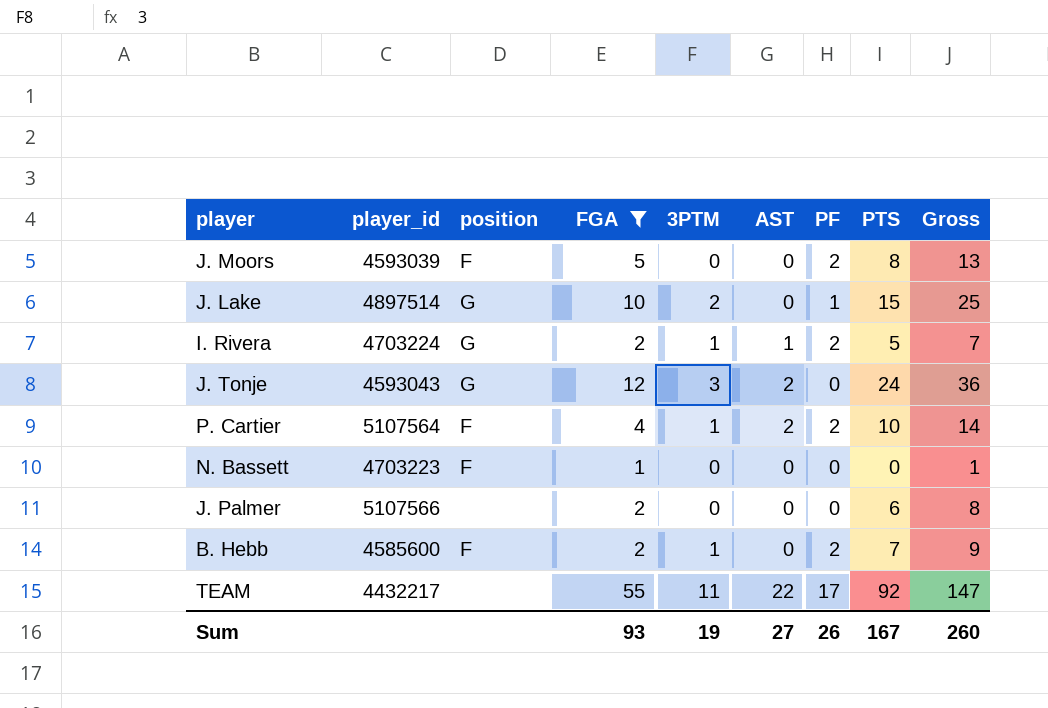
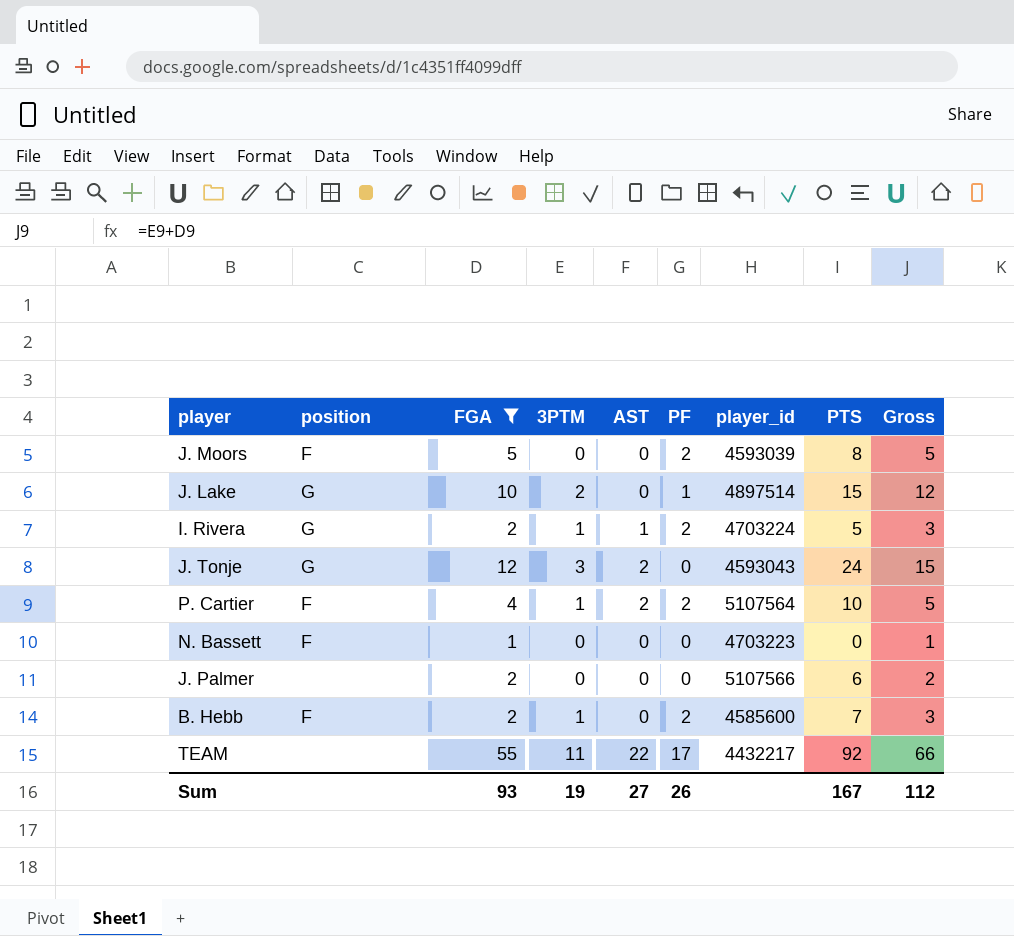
column player_id | position: 2 -> 7
column Gross | formula: [FGA] + [PTS] -> [FGA] + [3PTM]
Sum | Gross: 260 -> 112

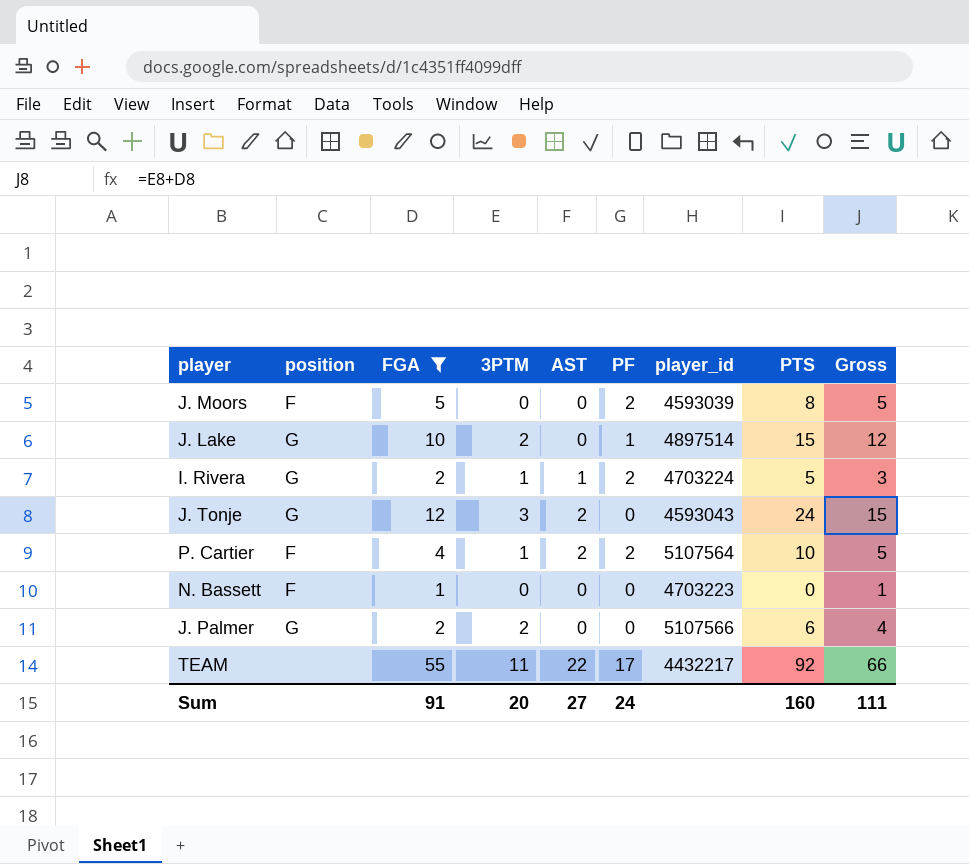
row B. Hebb: F | 2 | 1 | 0 | 2 | 4585600 | 7 | 3 -> none
J. Palmer | position: none -> G
J. Palmer | 3PTM: 0 -> 2
J. Palmer | Gross: 2 -> 4
Sum | FGA: 93 -> 91
Sum | 3PTM: 19 -> 20
Sum | PF: 26 -> 24
Sum | PTS: 167 -> 160
Sum | Gross: 112 -> 111

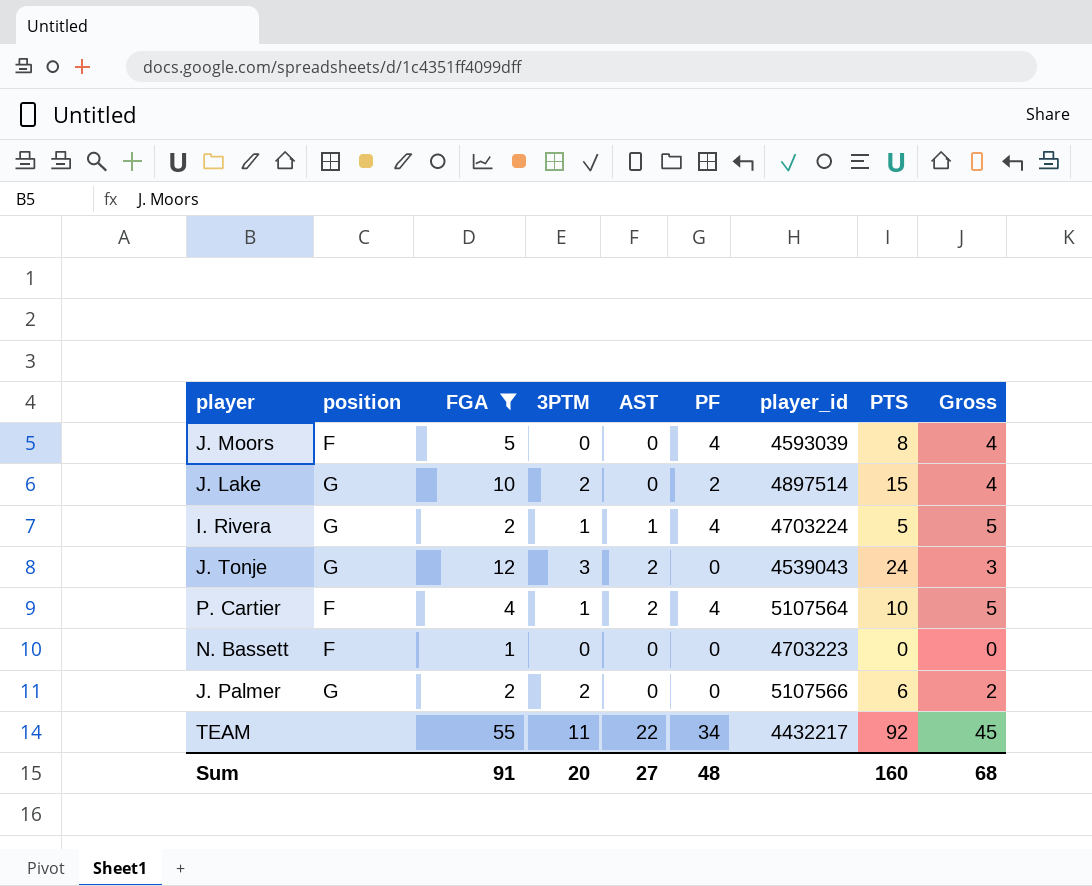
column Gross | formula: [FGA] + [3PTM] -> [3PTM] + [PF]
J. Moors | PF: 2 -> 4
J. Lake | PF: 1 -> 2
I. Rivera | PF: 2 -> 4
J. Tonje | player_id: 4593043 -> 4539043
P. Cartier | PF: 2 -> 4
TEAM | PF: 17 -> 34
Sum | PF: 24 -> 48
Sum | Gross: 111 -> 68

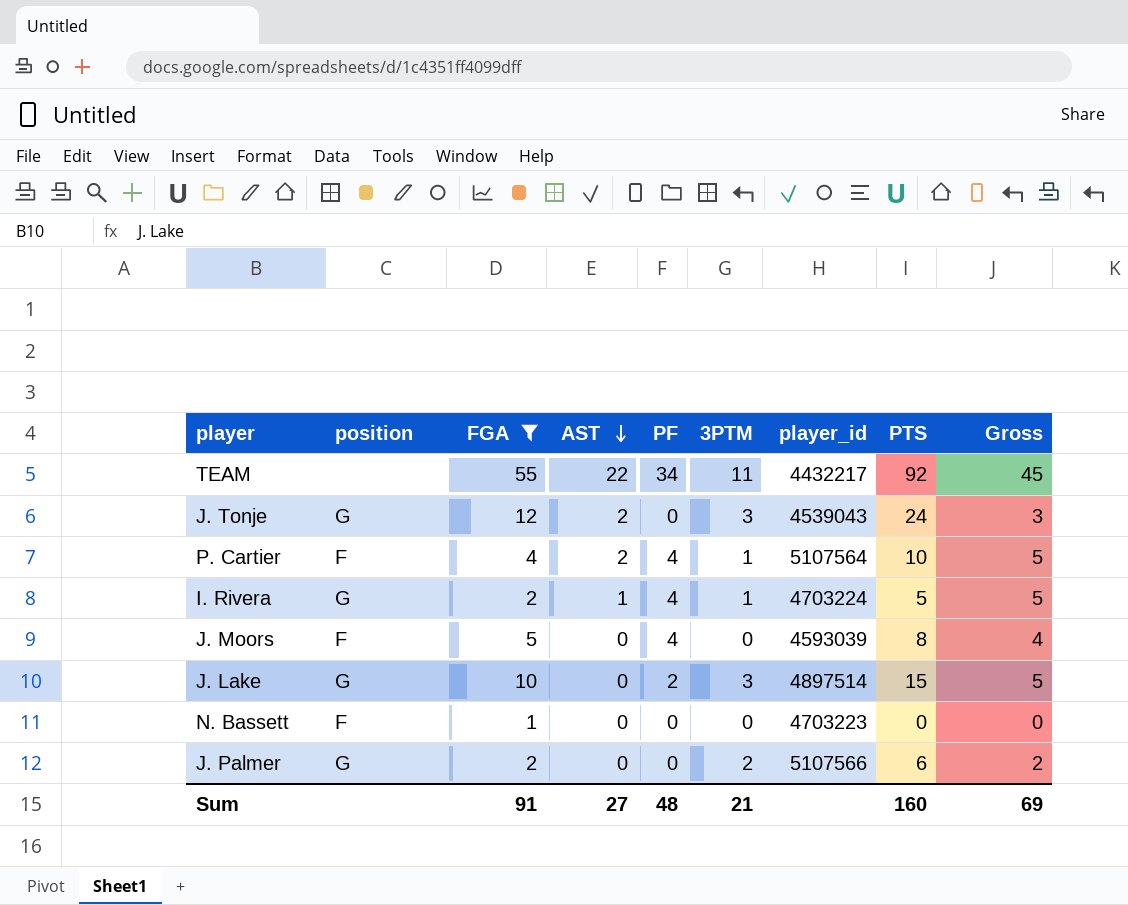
row order: none -> AST descending
column 3PTM | position: 4 -> 6
J. Lake | 3PTM: 2 -> 3
J. Lake | Gross: 4 -> 5
Sum | 3PTM: 20 -> 21
Sum | Gross: 68 -> 69

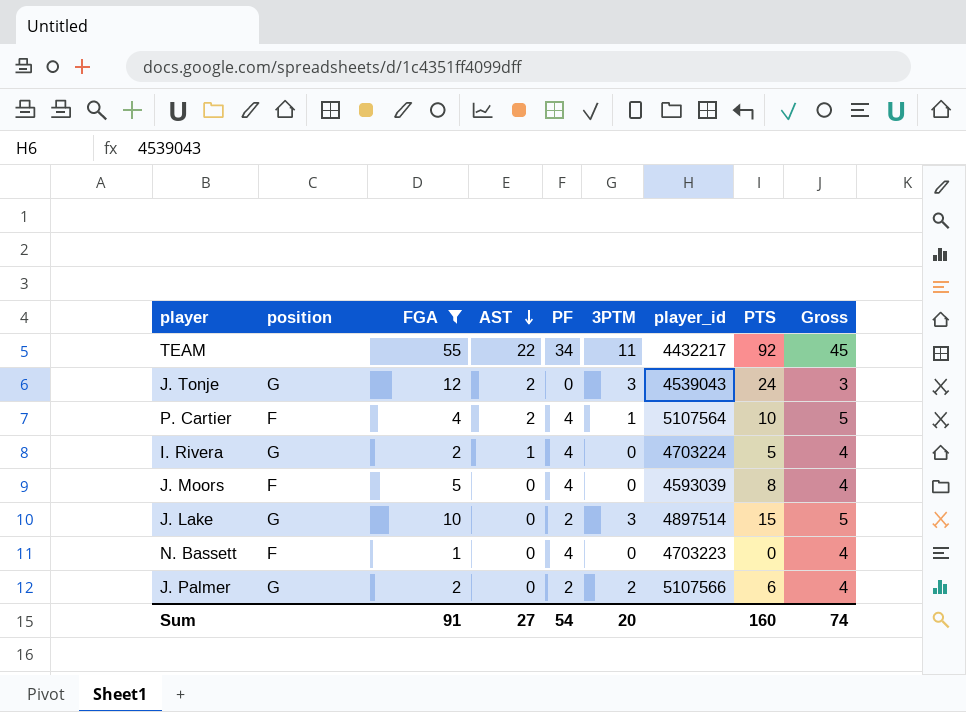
I. Rivera | 3PTM: 1 -> 0
I. Rivera | Gross: 5 -> 4
N. Bassett | PF: 0 -> 4
N. Bassett | Gross: 0 -> 4
J. Palmer | PF: 0 -> 2
J. Palmer | Gross: 2 -> 4
Sum | PF: 48 -> 54
Sum | 3PTM: 21 -> 20
Sum | Gross: 69 -> 74

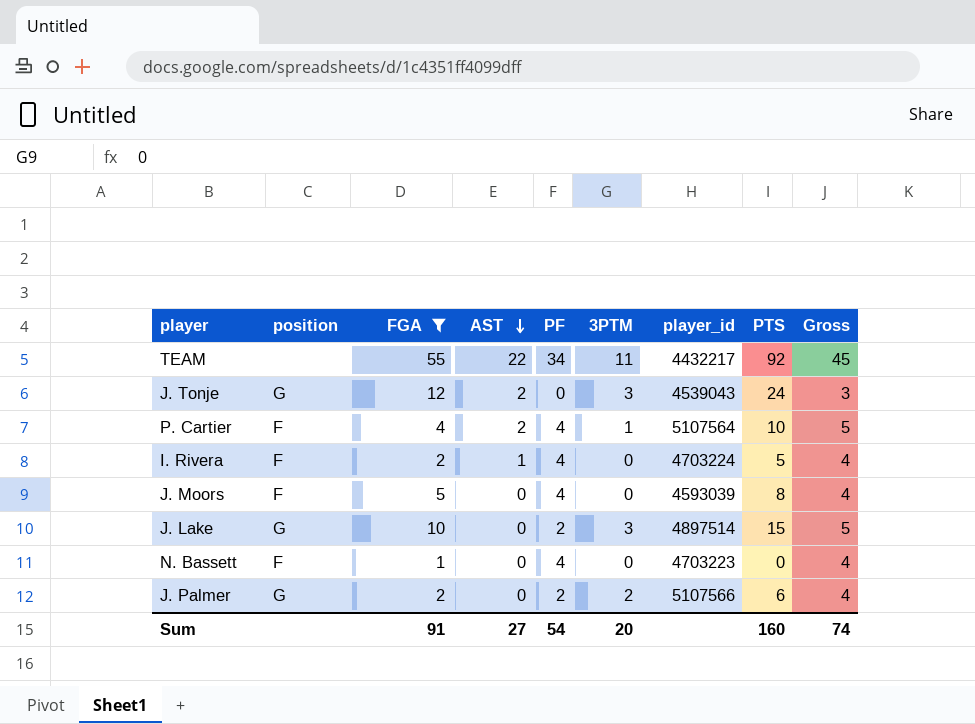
I. Rivera | position: G -> F

